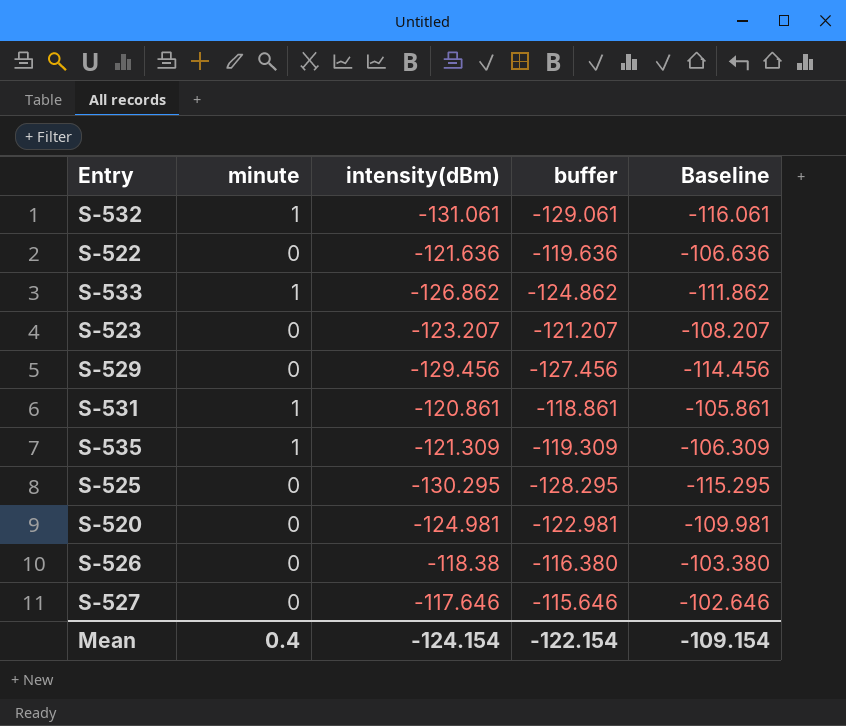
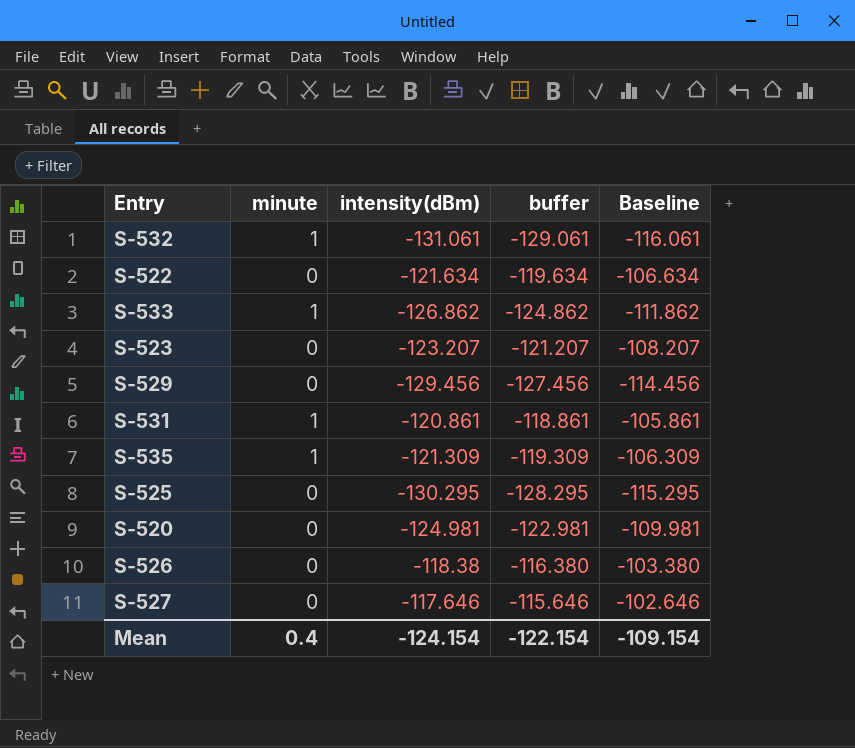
S-522 | intensity(dBm): -121.636 -> -121.634
S-522 | buffer: -119.636 -> -119.634
S-522 | Baseline: -106.636 -> -106.634

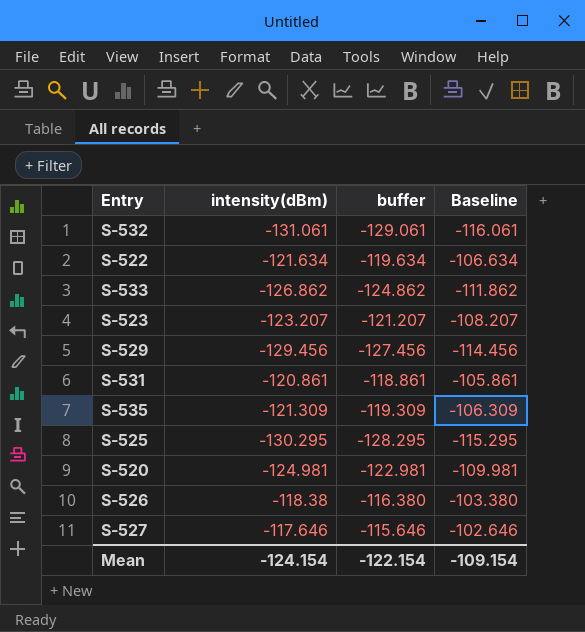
column minute | position: 2 -> none

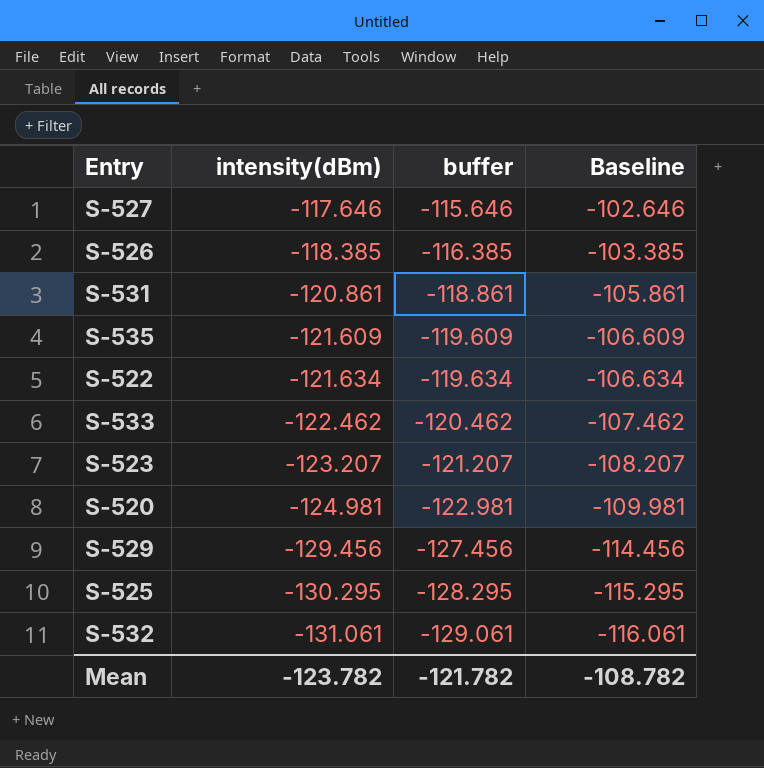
row order: none -> intensity(dBm) descending
S-526 | intensity(dBm): -118.38 -> -118.385
S-526 | buffer: -116.380 -> -116.385
S-526 | Baseline: -103.380 -> -103.385
S-535 | intensity(dBm): -121.309 -> -121.609
S-535 | buffer: -119.309 -> -119.609
S-535 | Baseline: -106.309 -> -106.609
S-533 | intensity(dBm): -126.862 -> -122.462
S-533 | buffer: -124.862 -> -120.462
S-533 | Baseline: -111.862 -> -107.462
Mean | intensity(dBm): -124.154 -> -123.782
Mean | buffer: -122.154 -> -121.782
Mean | Baseline: -109.154 -> -108.782

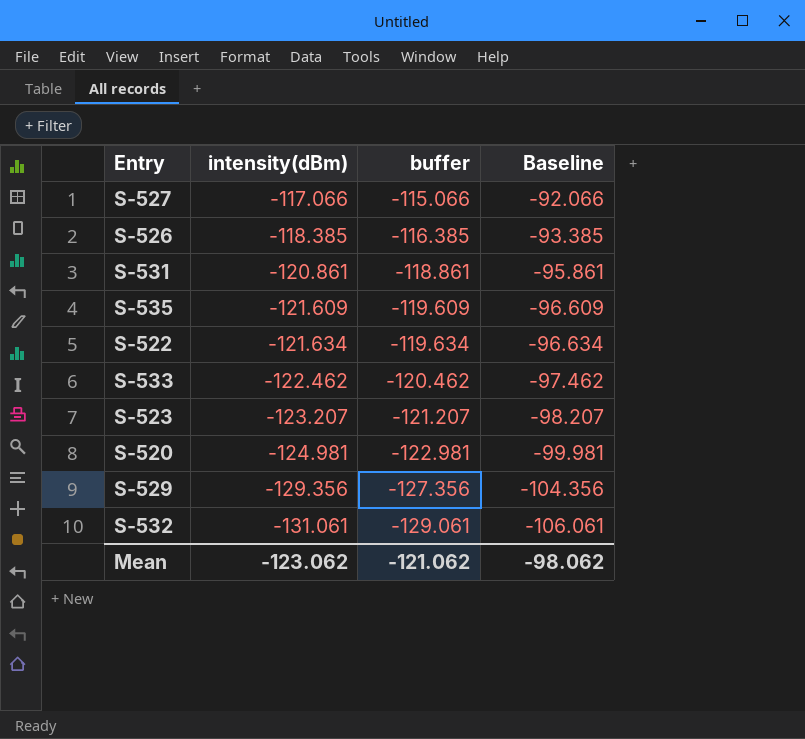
column Baseline | formula: [intensity(dBm)] + 15 -> [intensity(dBm)] + 25
row S-525: -130.295 | -128.295 | -115.295 -> none
S-527 | intensity(dBm): -117.646 -> -117.066
S-527 | buffer: -115.646 -> -115.066
S-529 | intensity(dBm): -129.456 -> -129.356
S-529 | buffer: -127.456 -> -127.356
Mean | intensity(dBm): -123.782 -> -123.062
Mean | buffer: -121.782 -> -121.062
Mean | Baseline: -108.782 -> -98.062

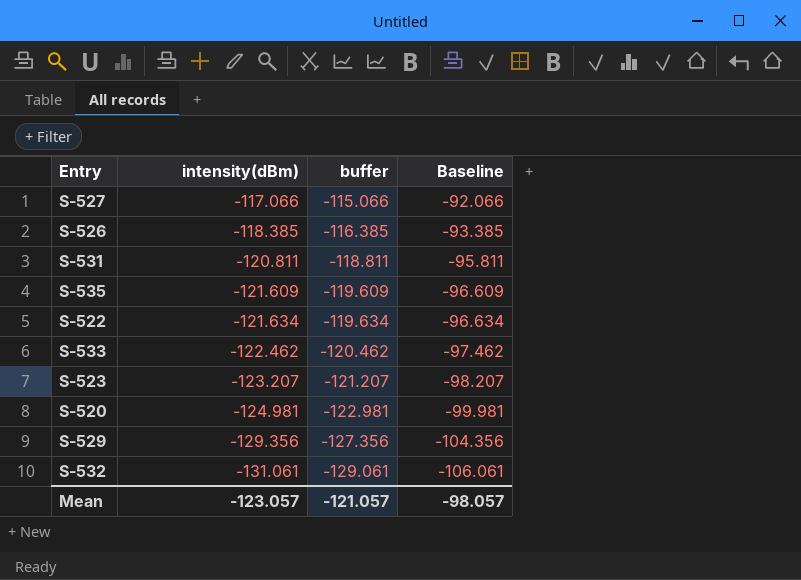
S-531 | intensity(dBm): -120.861 -> -120.811
S-531 | buffer: -118.861 -> -118.811
S-531 | Baseline: -95.861 -> -95.811
Mean | intensity(dBm): -123.062 -> -123.057
Mean | buffer: -121.062 -> -121.057
Mean | Baseline: -98.062 -> -98.057

